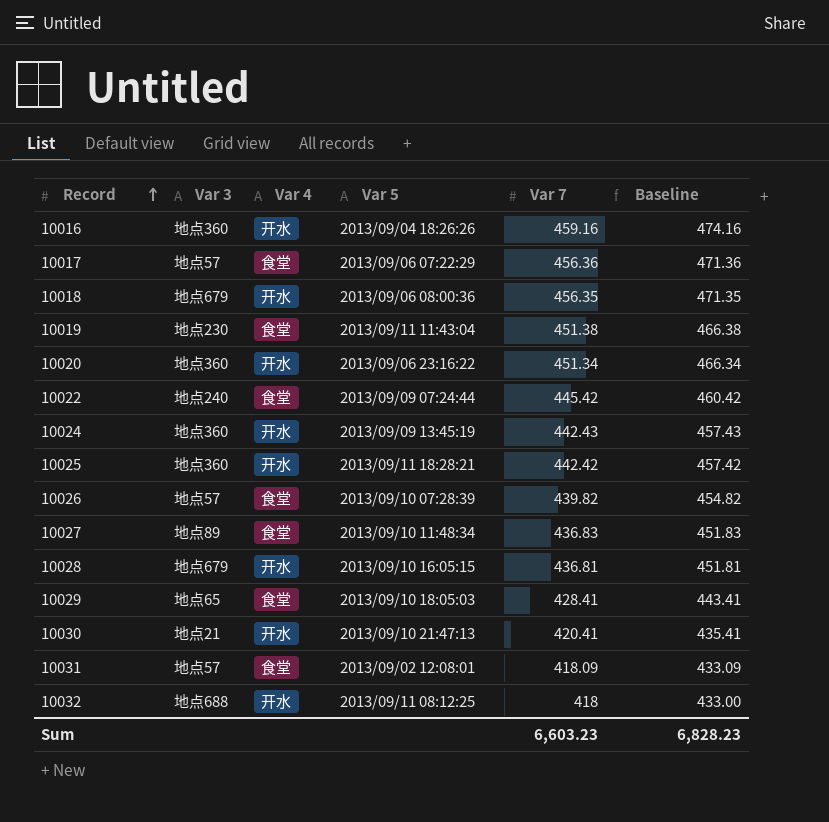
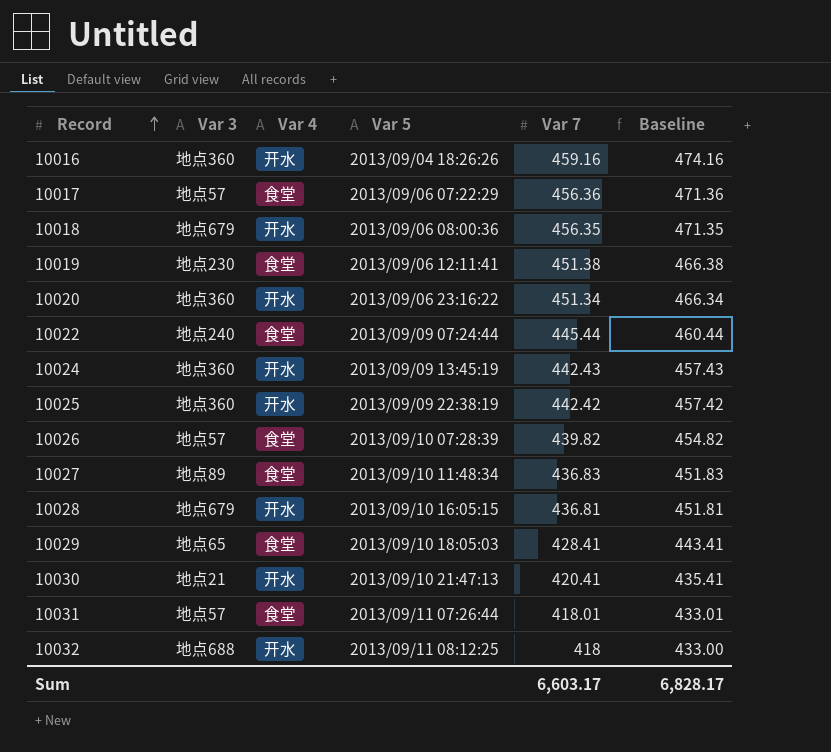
10019 | Var 5: 2013/09/11 11:43:04 -> 2013/09/06 12:11:41
10022 | Var 7: 445.42 -> 445.44
10022 | Baseline: 460.42 -> 460.44
10025 | Var 5: 2013/09/11 18:28:21 -> 2013/09/09 22:38:19
10031 | Var 5: 2013/09/02 12:08:01 -> 2013/09/11 07:26:44
10031 | Var 7: 418.09 -> 418.01
10031 | Baseline: 433.09 -> 433.01
Sum | Var 7: 6,603.23 -> 6,603.17
Sum | Baseline: 6,828.23 -> 6,828.17

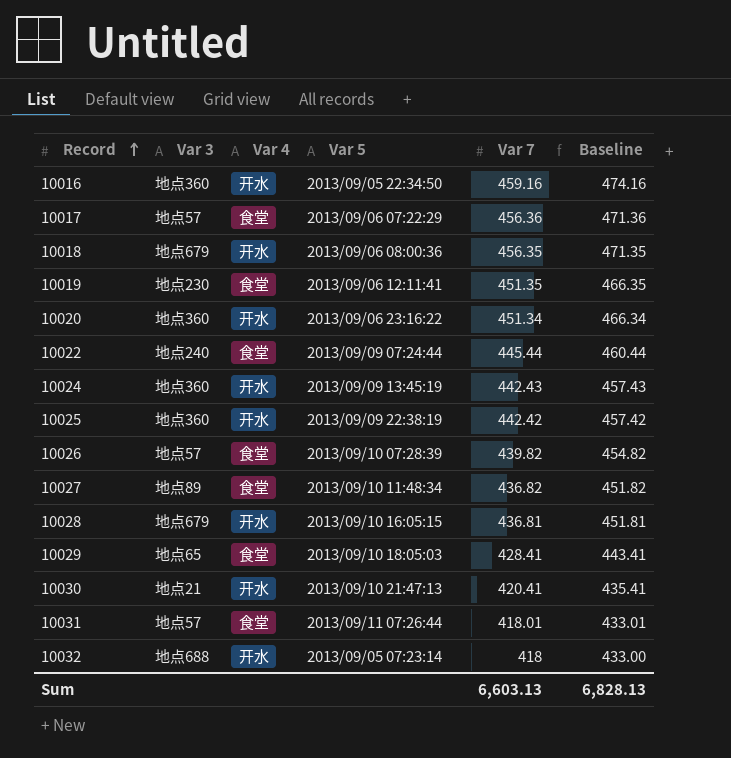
10016 | Var 5: 2013/09/04 18:26:26 -> 2013/09/05 22:34:50
10019 | Var 7: 451.38 -> 451.35
10019 | Baseline: 466.38 -> 466.35
10027 | Var 7: 436.83 -> 436.82
10027 | Baseline: 451.83 -> 451.82
10032 | Var 5: 2013/09/11 08:12:25 -> 2013/09/05 07:23:14
Sum | Var 7: 6,603.17 -> 6,603.13
Sum | Baseline: 6,828.17 -> 6,828.13

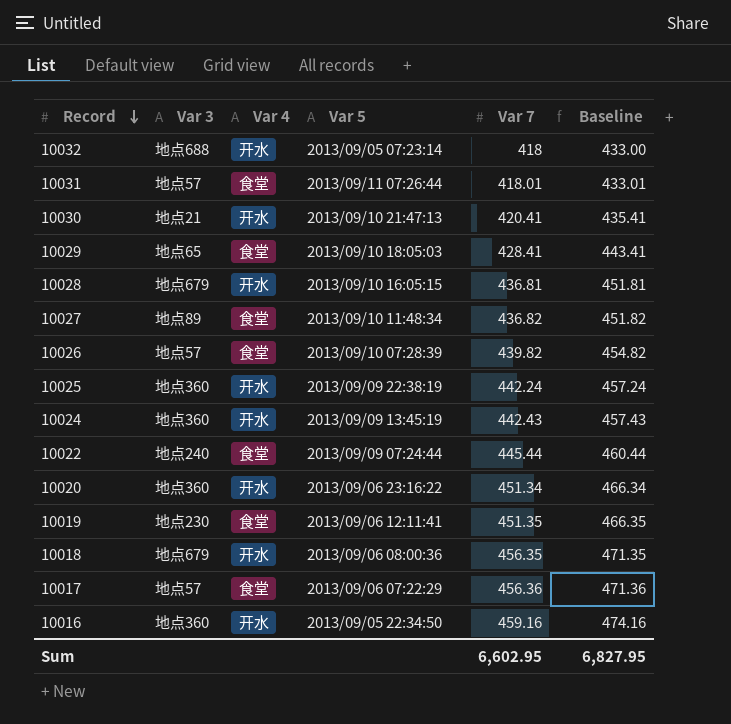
row order: Record ascending -> Record descending
10025 | Var 7: 442.42 -> 442.24
10025 | Baseline: 457.42 -> 457.24
Sum | Var 7: 6,603.13 -> 6,602.95
Sum | Baseline: 6,828.13 -> 6,827.95

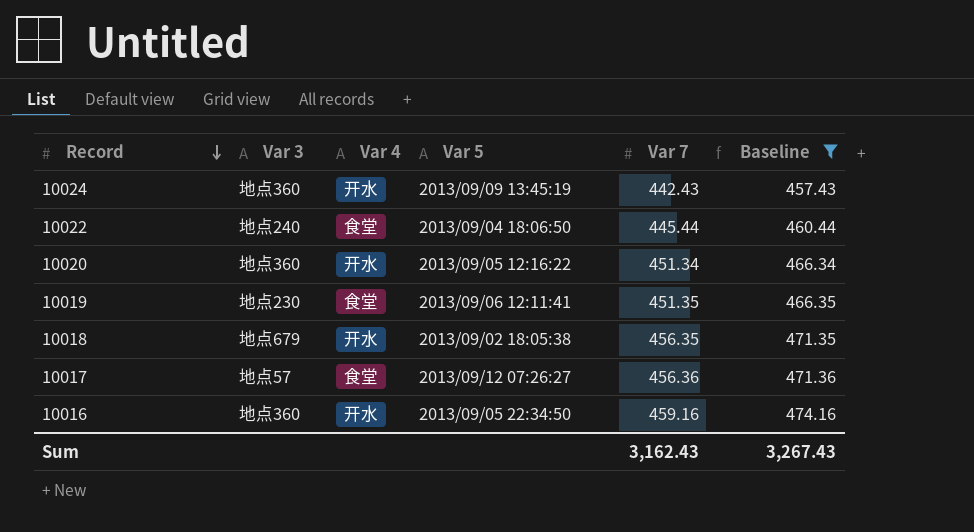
filter: none -> Baseline >= 457.43
10022 | Var 5: 2013/09/09 07:24:44 -> 2013/09/04 18:06:50
10020 | Var 5: 2013/09/06 23:16:22 -> 2013/09/05 12:16:22
10018 | Var 5: 2013/09/06 08:00:36 -> 2013/09/02 18:05:38
10017 | Var 5: 2013/09/06 07:22:29 -> 2013/09/12 07:26:27
Sum | Var 7: 6,602.95 -> 3,162.43
Sum | Baseline: 6,827.95 -> 3,267.43

